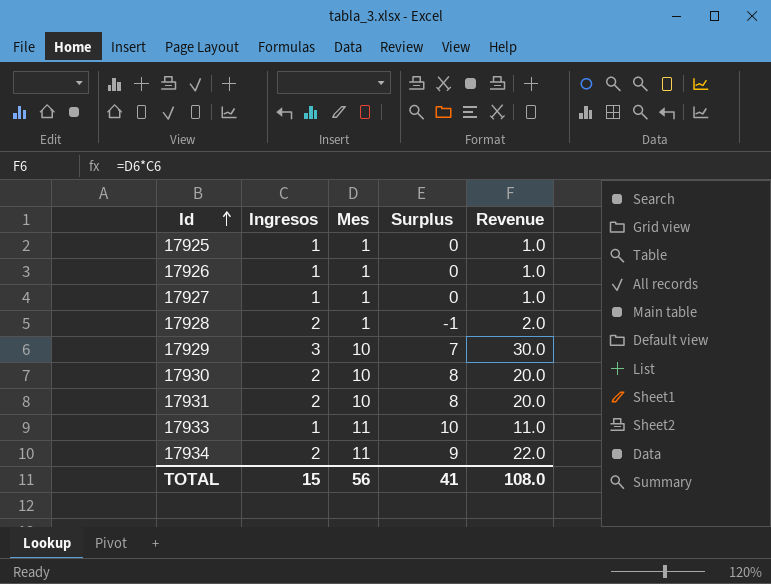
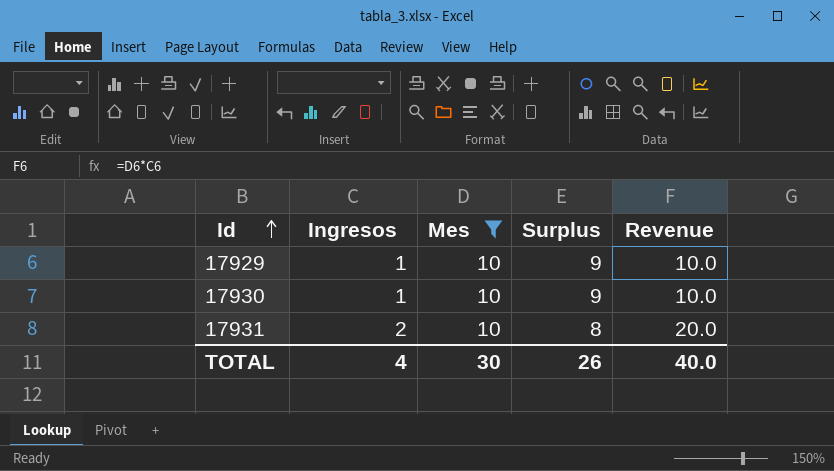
filter: none -> Mes = 10
17929 | Ingresos: 3 -> 1
17929 | Surplus: 7 -> 9
17929 | Revenue: 30.0 -> 10.0
17930 | Ingresos: 2 -> 1
17930 | Surplus: 8 -> 9
17930 | Revenue: 20.0 -> 10.0
TOTAL | Ingresos: 15 -> 4
TOTAL | Mes: 56 -> 30
TOTAL | Surplus: 41 -> 26
TOTAL | Revenue: 108.0 -> 40.0

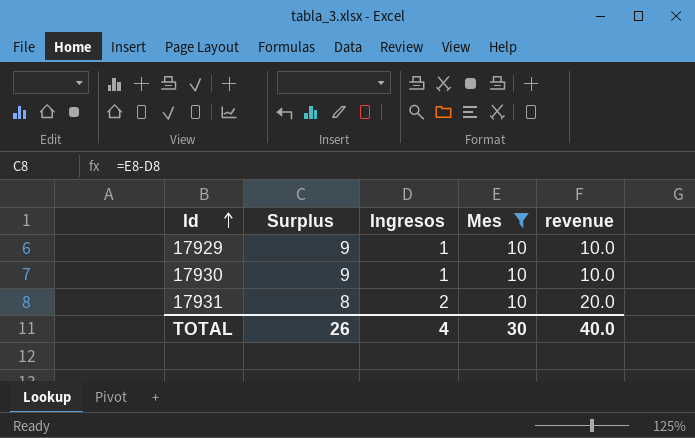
column Surplus | position: 4 -> 2
column name: Revenue -> revenue

